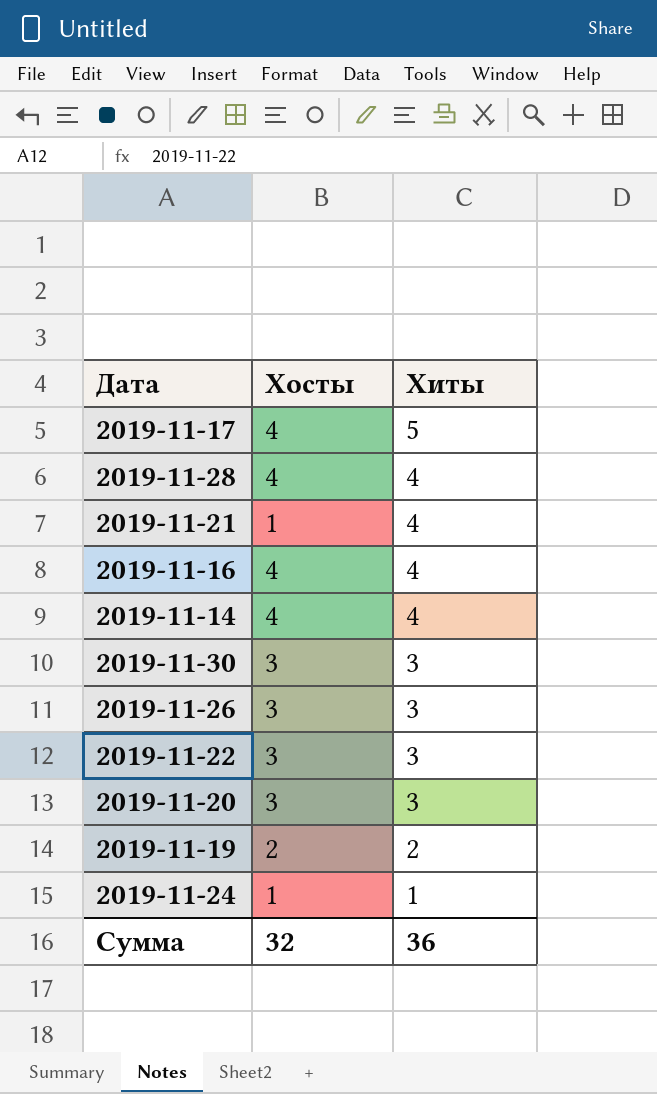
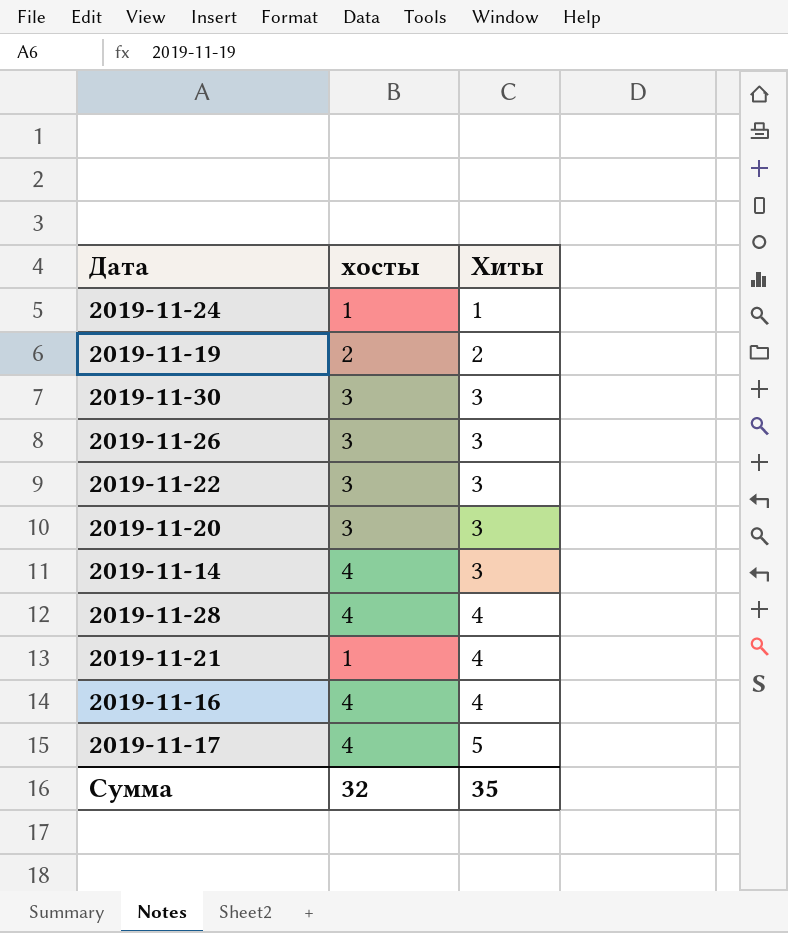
row order: Хиты descending -> Хиты ascending
column name: Хосты -> хосты
2019-11-14 | Хиты: 4 -> 3
Сумма | Хиты: 36 -> 35

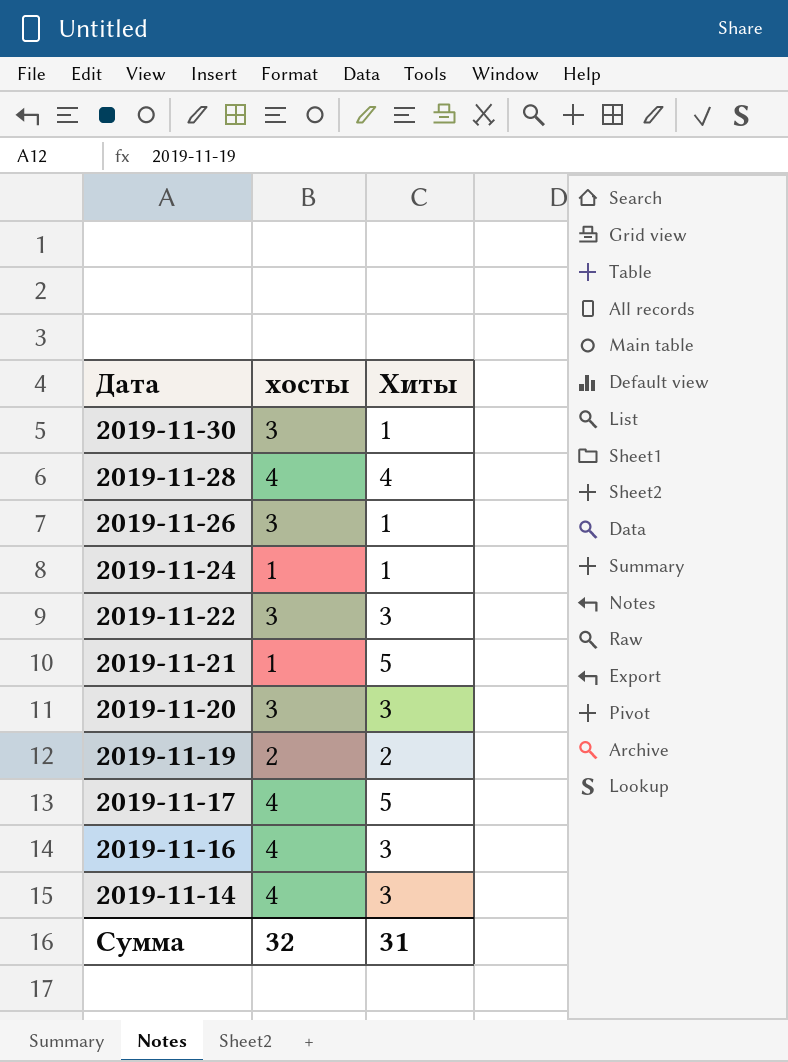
row order: Хиты ascending -> Дата descending
2019-11-30 | Хиты: 3 -> 1
2019-11-26 | Хиты: 3 -> 1
2019-11-21 | Хиты: 4 -> 5
2019-11-16 | Хиты: 4 -> 3
Сумма | Хиты: 35 -> 31

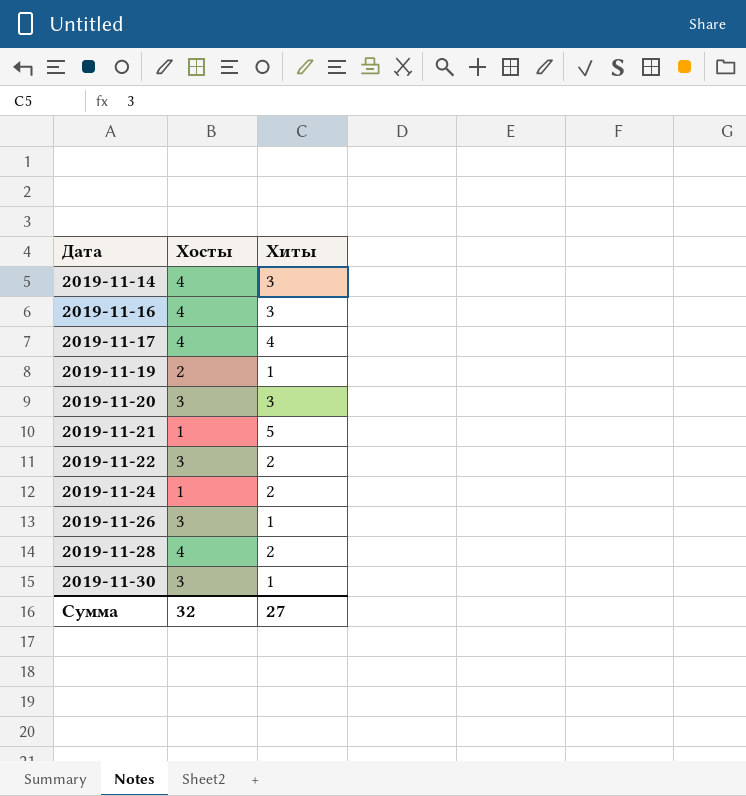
row order: Дата descending -> Дата ascending
column name: хосты -> Хосты
2019-11-17 | Хиты: 5 -> 4
2019-11-19 | Хиты: 2 -> 1
2019-11-22 | Хиты: 3 -> 2
2019-11-24 | Хиты: 1 -> 2
2019-11-28 | Хиты: 4 -> 2
Сумма | Хиты: 31 -> 27

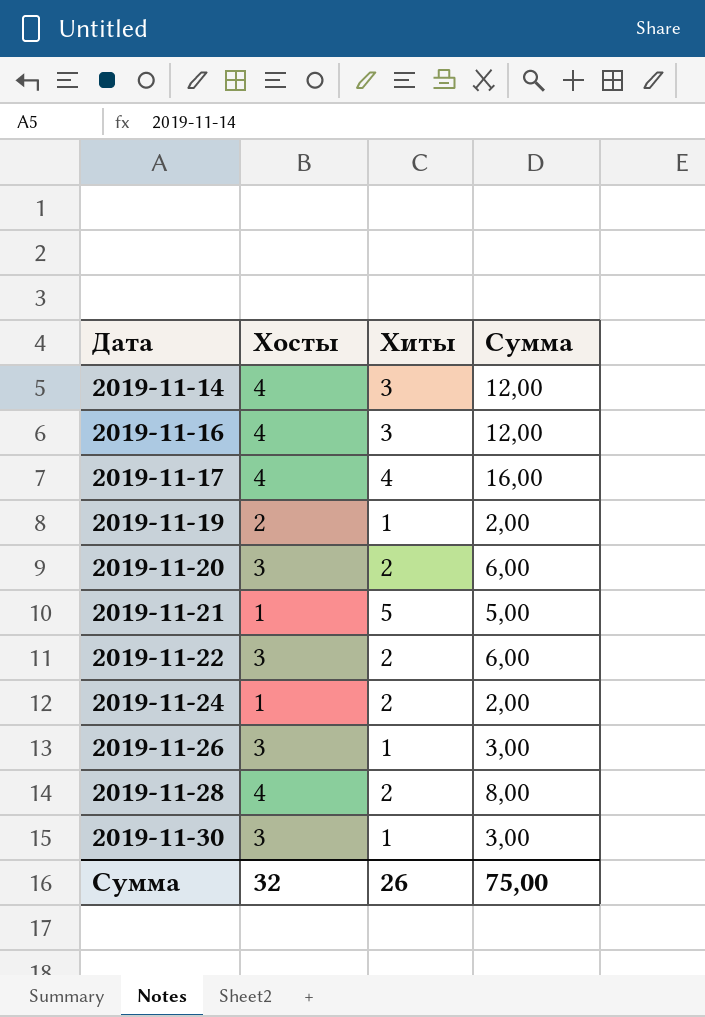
column Сумма | formula: none -> [Хосты] * [Хиты]
2019-11-20 | Хиты: 3 -> 2
Сумма | Хиты: 27 -> 26

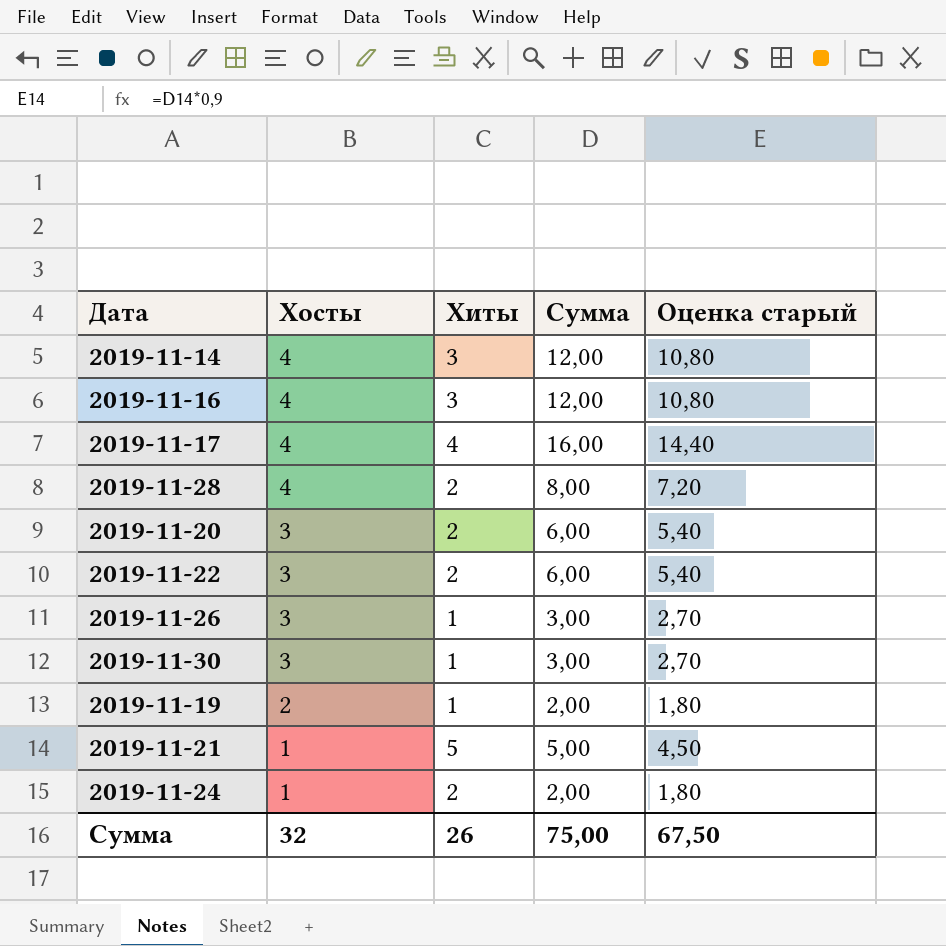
row order: Дата ascending -> Хосты descending
column Оценка старый | formula: none -> [Сумма] * 0,9

